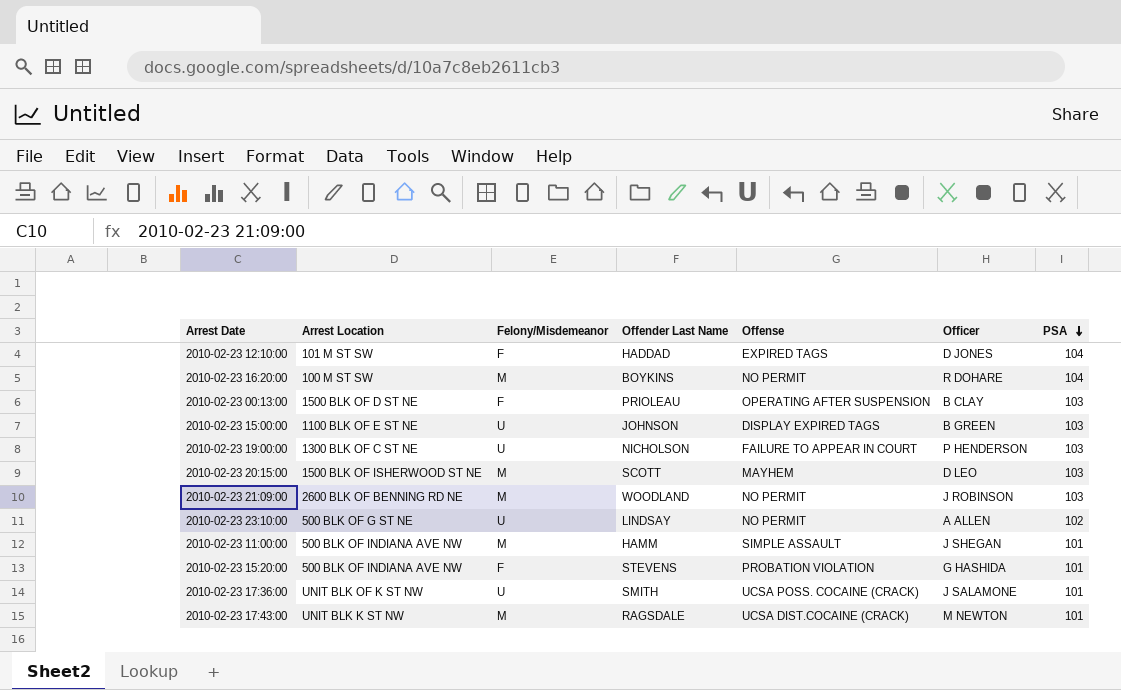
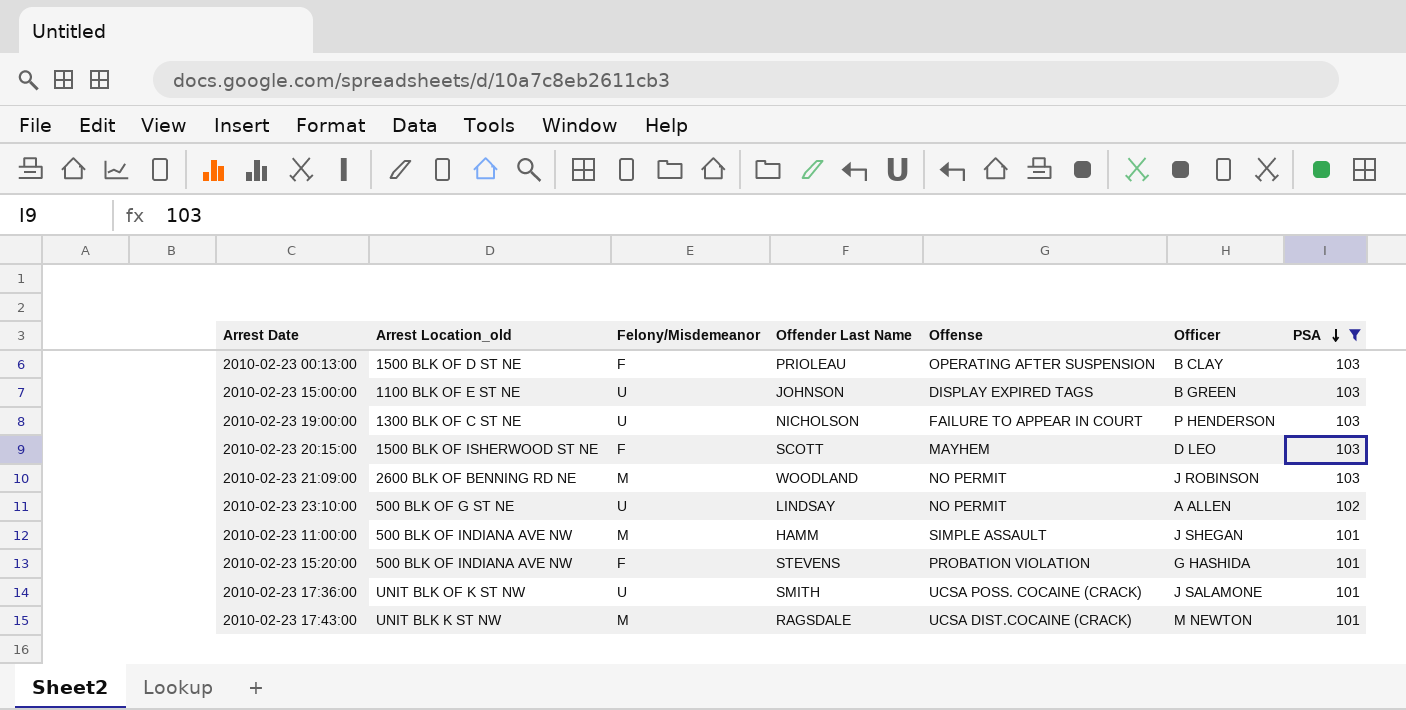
filter: none -> PSA != 104
column name: Arrest Location -> Arrest Location_old
2010-02-23 20:15:00 | Felony/Misdemeanor: M -> F

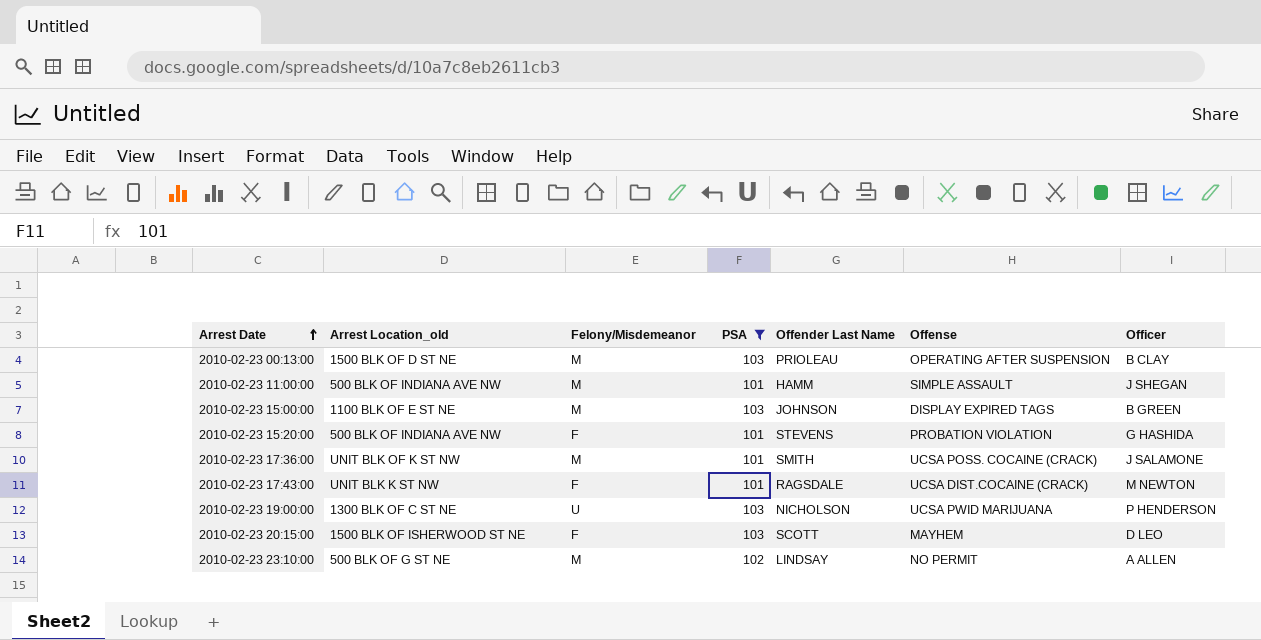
row order: PSA descending -> Arrest Date ascending
column PSA | position: 7 -> 4
row 2010-02-23 21:09:00: 2600 BLK OF BENNING RD NE | M | WOODLAND | NO PERMIT | J ROBINSON | 103 -> none
2010-02-23 00:13:00 | Felony/Misdemeanor: F -> M
2010-02-23 15:00:00 | Felony/Misdemeanor: U -> M
2010-02-23 17:36:00 | Felony/Misdemeanor: U -> M
2010-02-23 17:43:00 | Felony/Misdemeanor: M -> F
2010-02-23 19:00:00 | Offense: FAILURE TO APPEAR IN COURT -> UCSA PWID MARIJUANA
2010-02-23 23:10:00 | Felony/Misdemeanor: U -> M

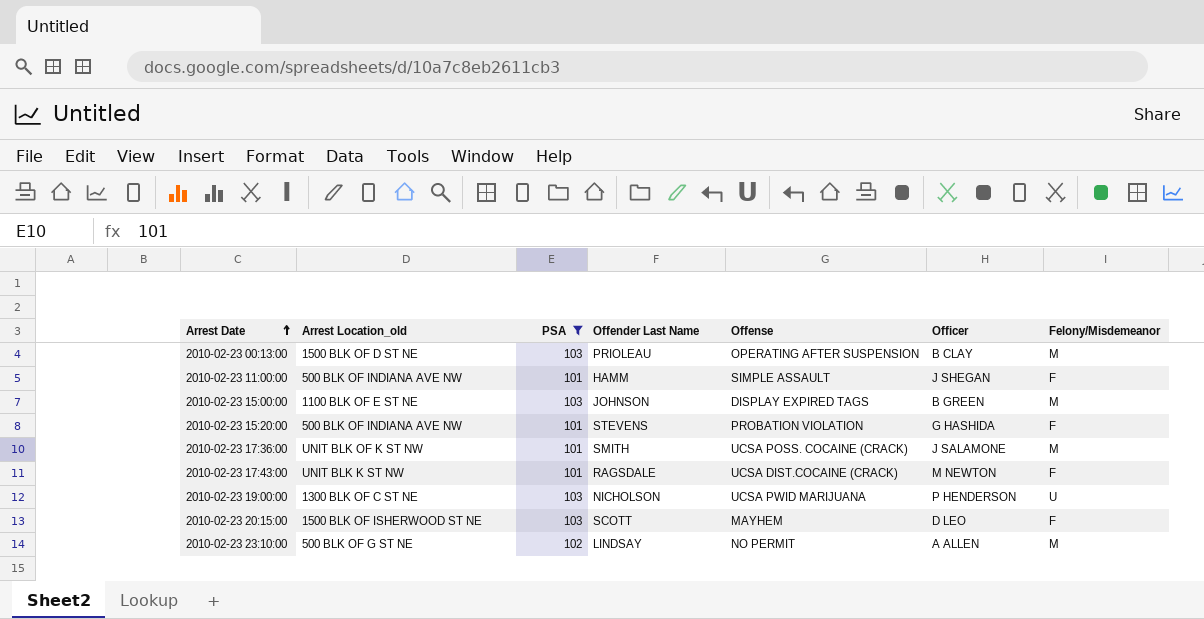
column Felony/Misdemeanor | position: 3 -> 7
2010-02-23 11:00:00 | Felony/Misdemeanor: M -> F

